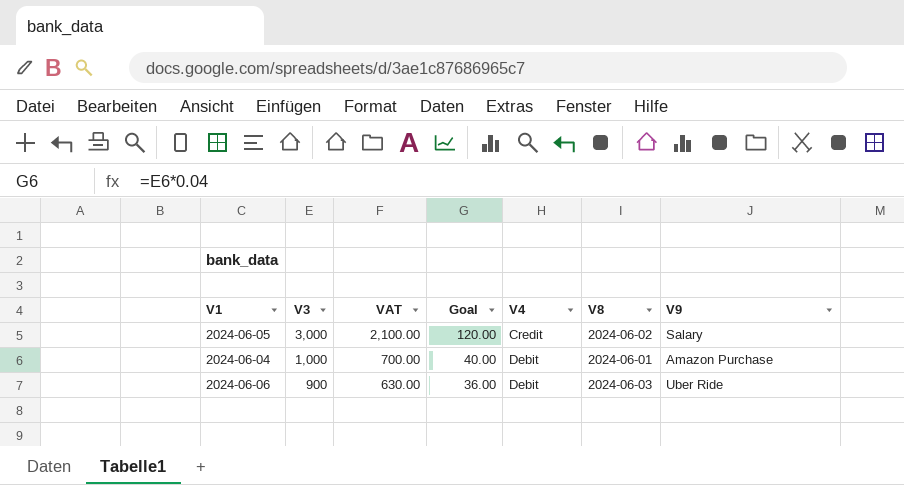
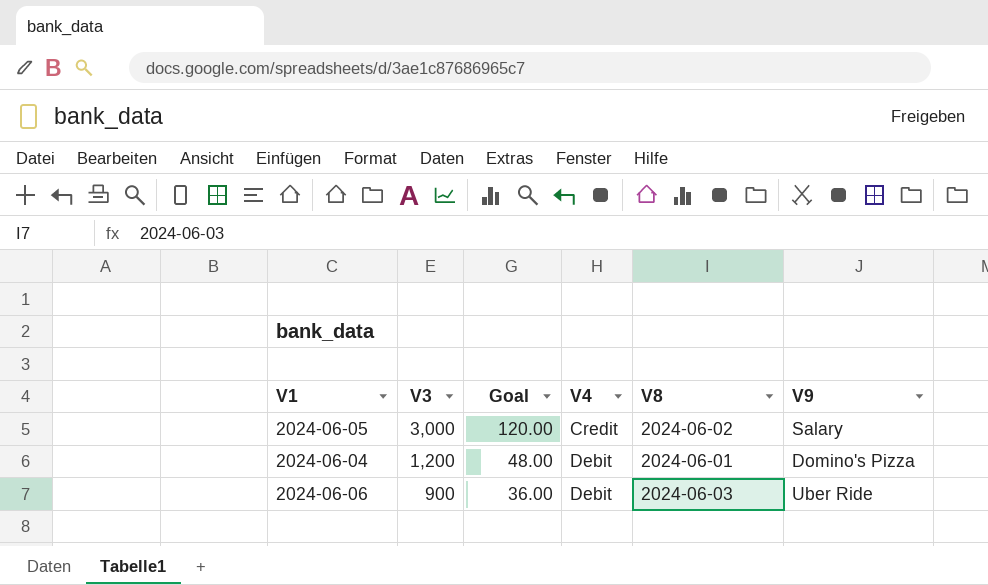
column VAT | formula: [V3] * 0.7 -> none
2024-06-04 | V3: 1,000 -> 1,200
2024-06-04 | Goal: 40.00 -> 48.00
2024-06-04 | V9: Amazon Purchase -> Domino's Pizza

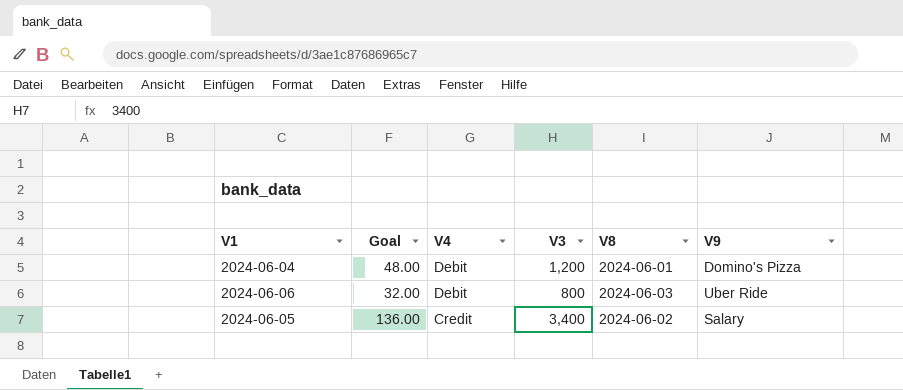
row order: V3 descending -> V4 descending
column V3 | position: 2 -> 4
2024-06-06 | Goal: 36.00 -> 32.00
2024-06-06 | V3: 900 -> 800
2024-06-05 | Goal: 120.00 -> 136.00
2024-06-05 | V3: 3,000 -> 3,400

